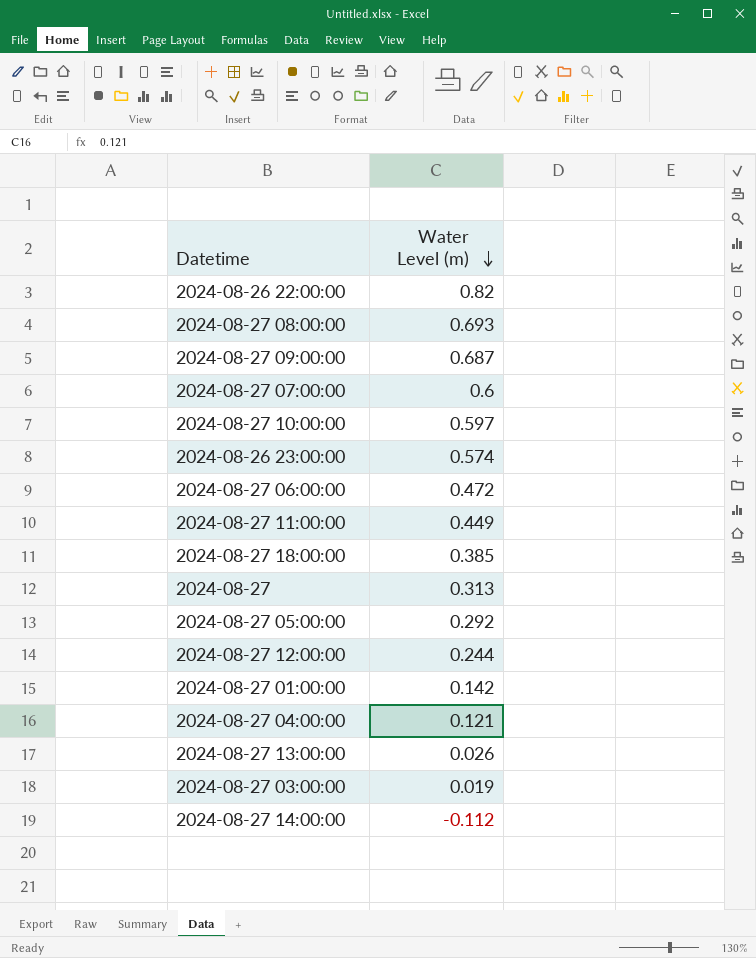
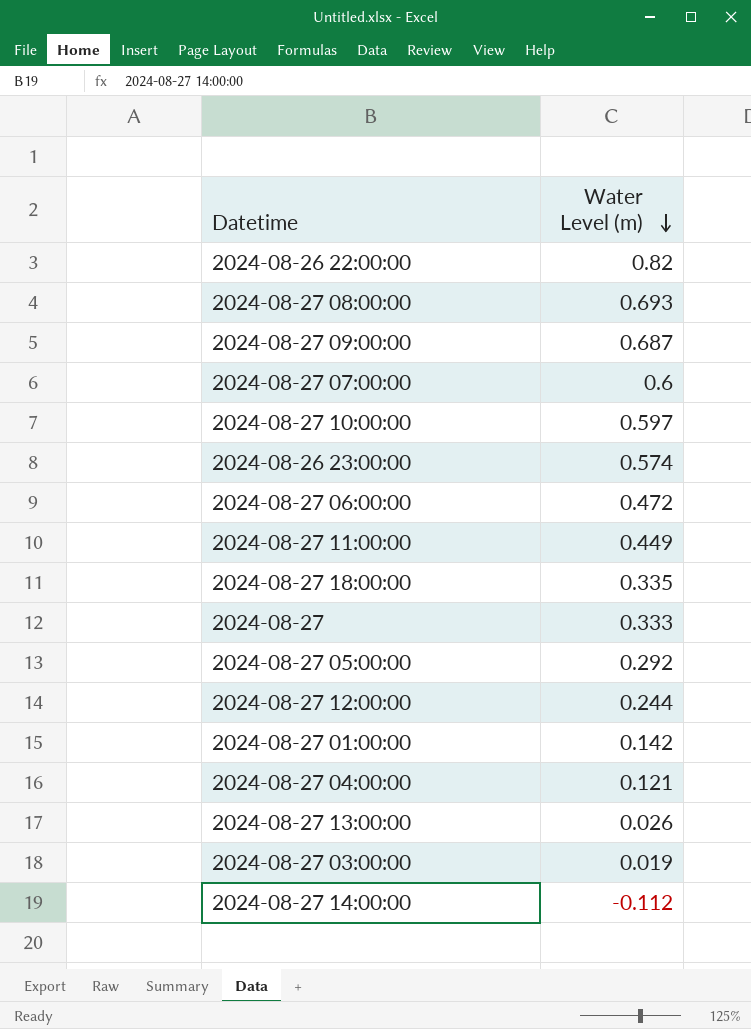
2024-08-27 18:00:00 | Water Level (m): 0.385 -> 0.335
2024-08-27 | Water Level (m): 0.313 -> 0.333

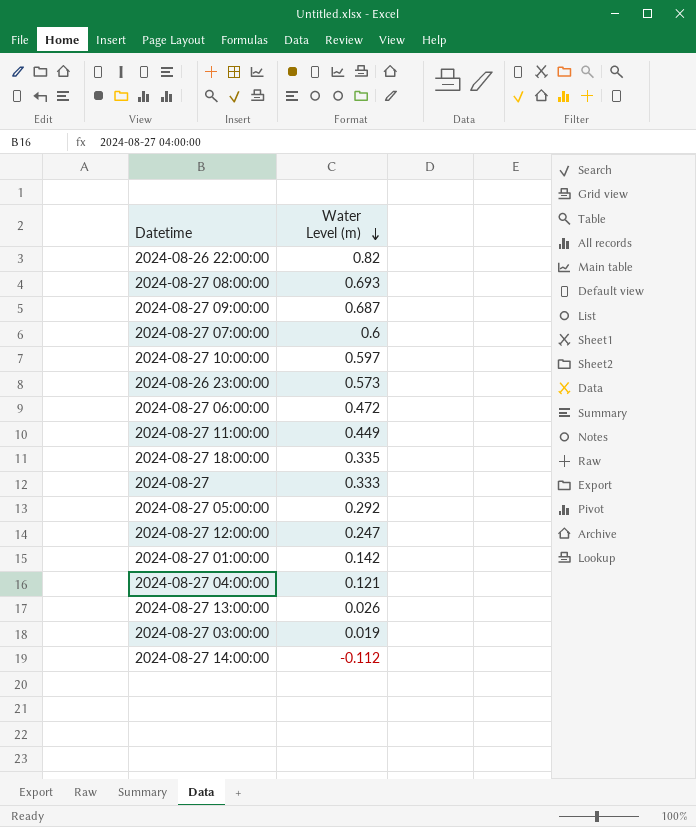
2024-08-26 23:00:00 | Water Level (m): 0.574 -> 0.573
2024-08-27 12:00:00 | Water Level (m): 0.244 -> 0.247

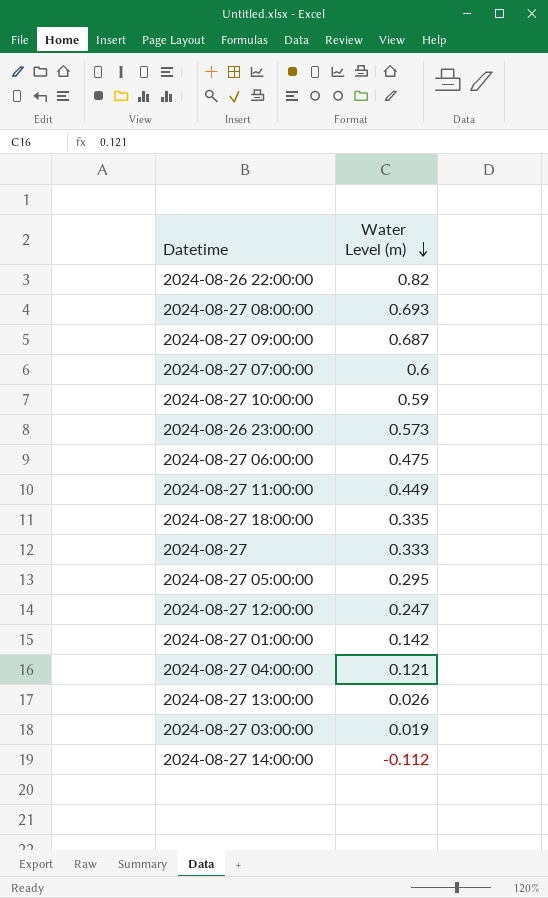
2024-08-27 10:00:00 | Water Level (m): 0.597 -> 0.59
2024-08-27 06:00:00 | Water Level (m): 0.472 -> 0.475
2024-08-27 05:00:00 | Water Level (m): 0.292 -> 0.295

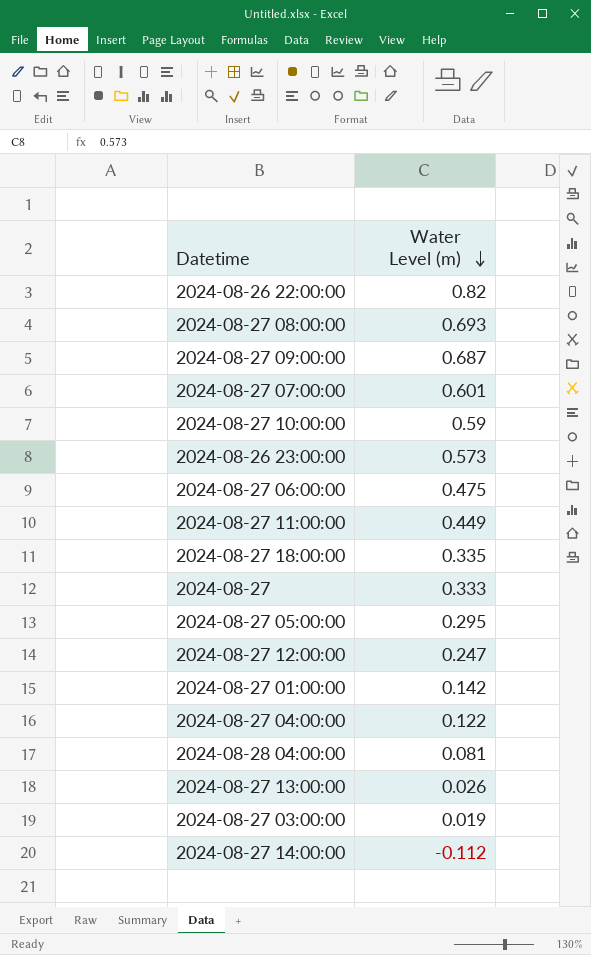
2024-08-27 07:00:00 | Water Level (m): 0.6 -> 0.601
2024-08-27 04:00:00 | Water Level (m): 0.121 -> 0.122
row 2024-08-28 04:00:00: none -> 0.081

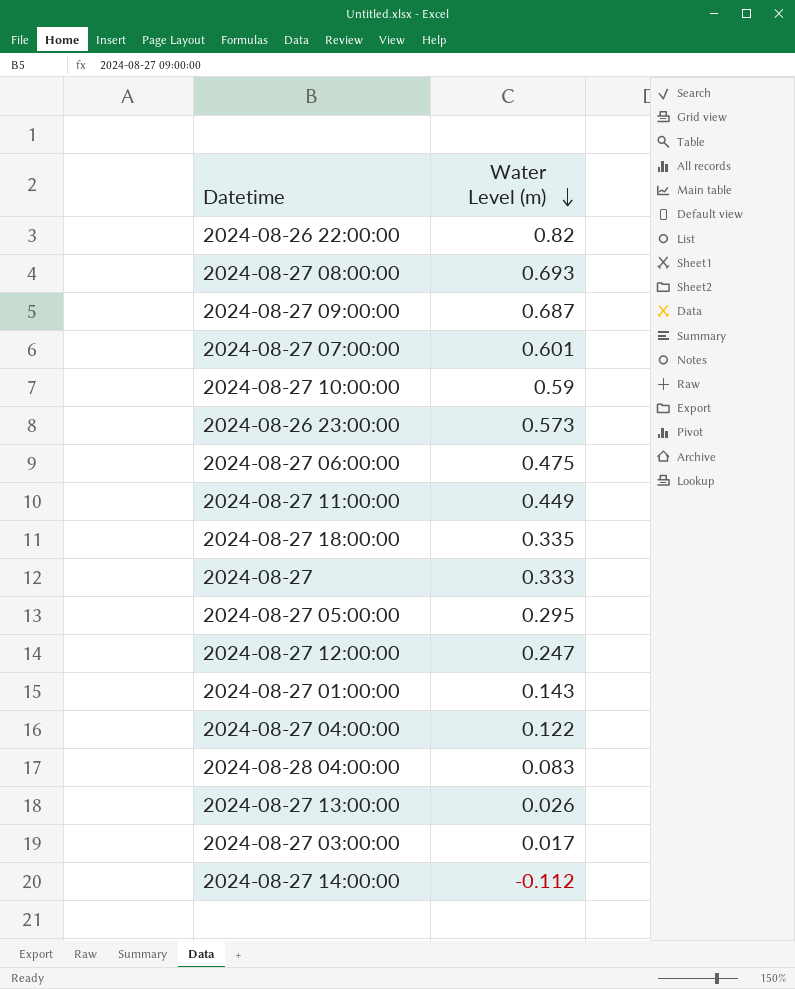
2024-08-27 01:00:00 | Water Level (m): 0.142 -> 0.143
2024-08-28 04:00:00 | Water Level (m): 0.081 -> 0.083
2024-08-27 03:00:00 | Water Level (m): 0.019 -> 0.017

